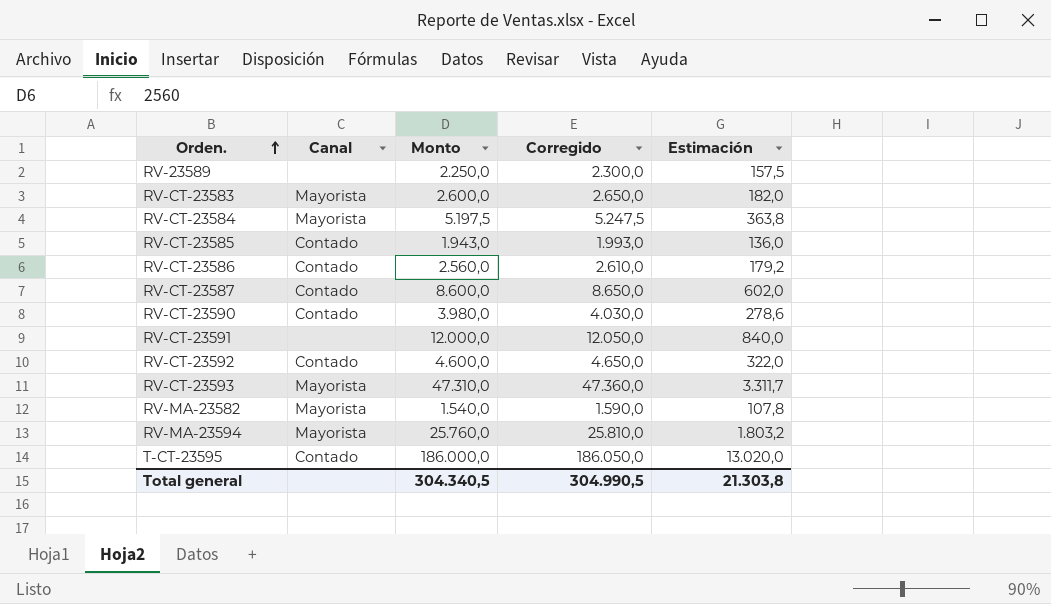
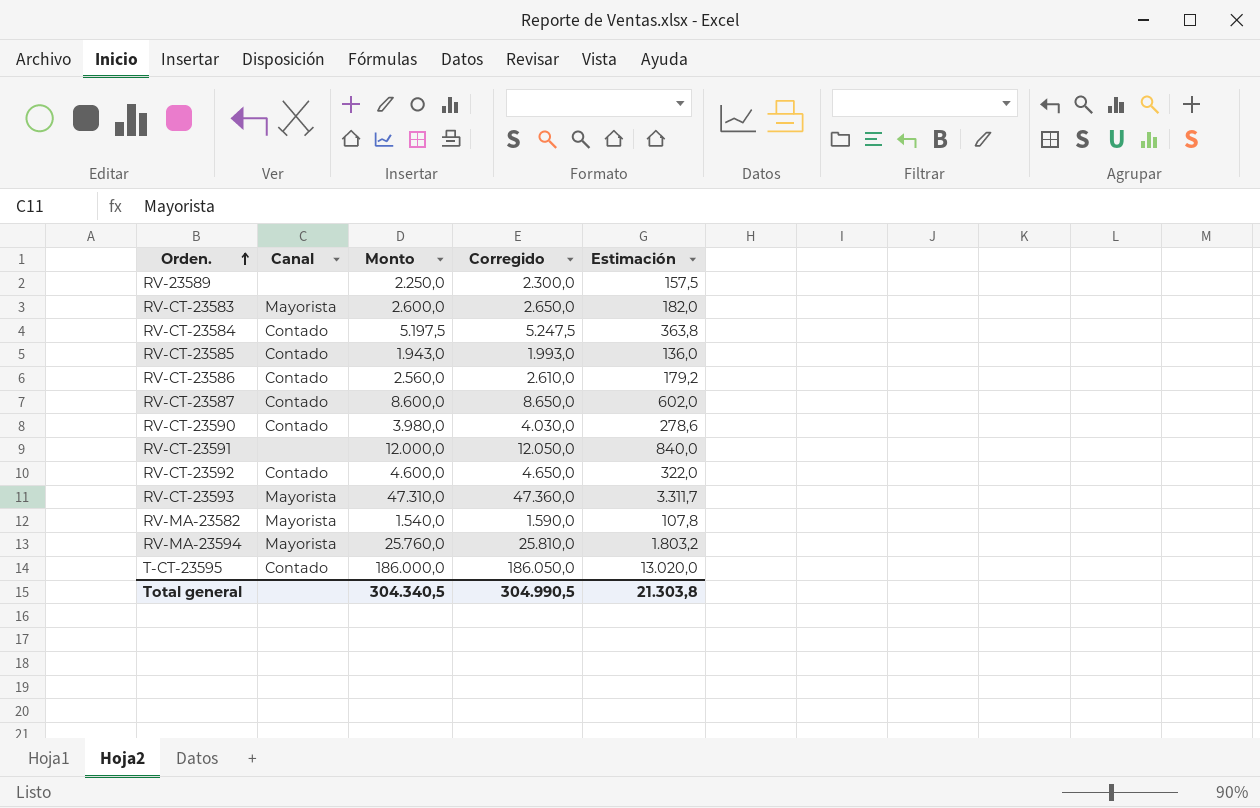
RV-CT-23584 | Canal: Mayorista -> Contado

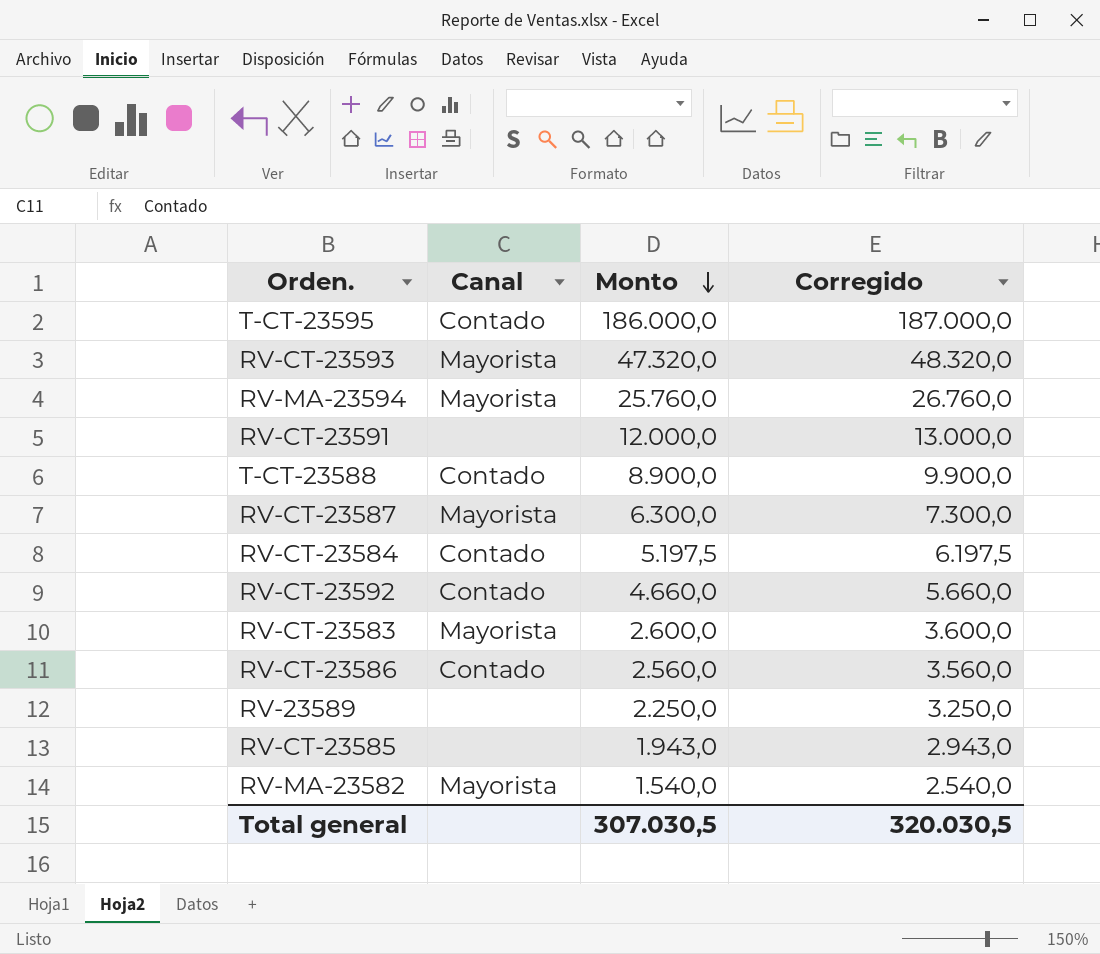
row order: Orden. ascending -> Monto descending
column Estimación | formula: [Monto] * 0,07 -> none
column Corregido | formula: [Monto] + 50 -> [Monto] + 1000
row RV-CT-23590: Contado | 3.980,0 | 4.030,0 | 278,6 -> none
RV-CT-23593 | Monto: 47.310,0 -> 47.320,0
row T-CT-23588: none -> Contado | 8.900,0 | 9.900,0
RV-CT-23587 | Canal: Contado -> Mayorista
RV-CT-23587 | Monto: 8.600,0 -> 6.300,0
RV-CT-23592 | Monto: 4.600,0 -> 4.660,0
RV-CT-23585 | Canal: Contado -> none
Total general | Monto: 304.340,5 -> 307.030,5
Total general | Corregido: 304.990,5 -> 320.030,5

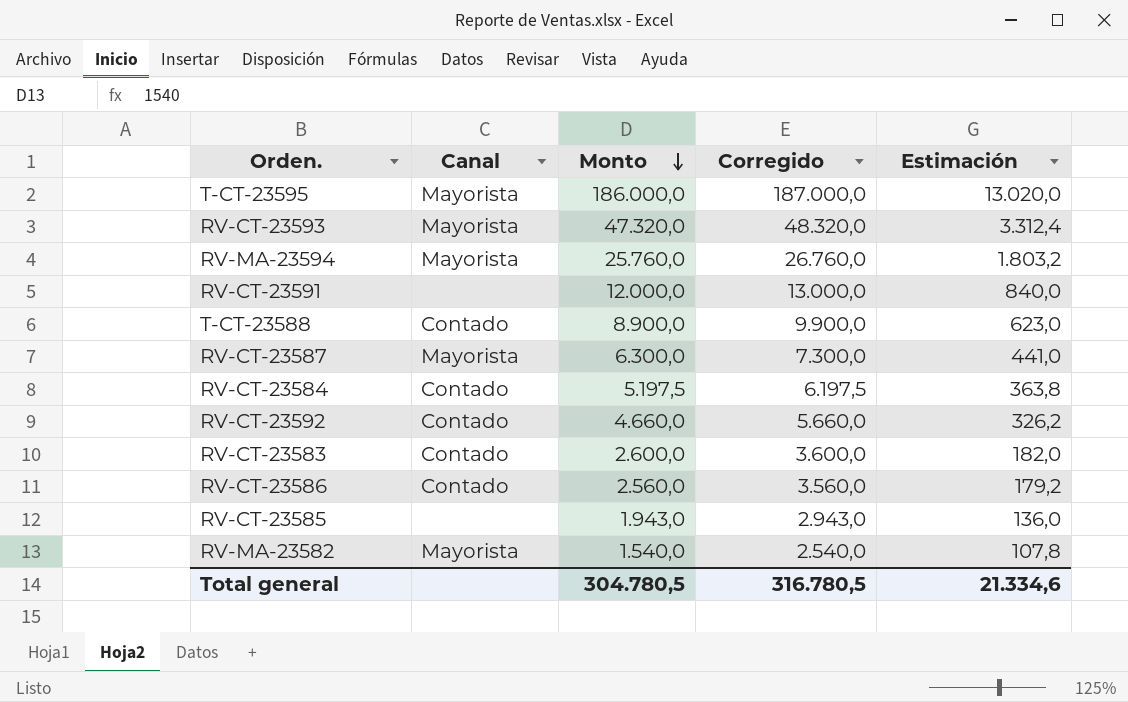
column Estimación | formula: none -> [Monto] * 0,07
row RV-23589: none | 2.250,0 | 3.250,0 -> none
T-CT-23595 | Canal: Contado -> Mayorista
RV-CT-23583 | Canal: Mayorista -> Contado
Total general | Monto: 307.030,5 -> 304.780,5
Total general | Corregido: 320.030,5 -> 316.780,5

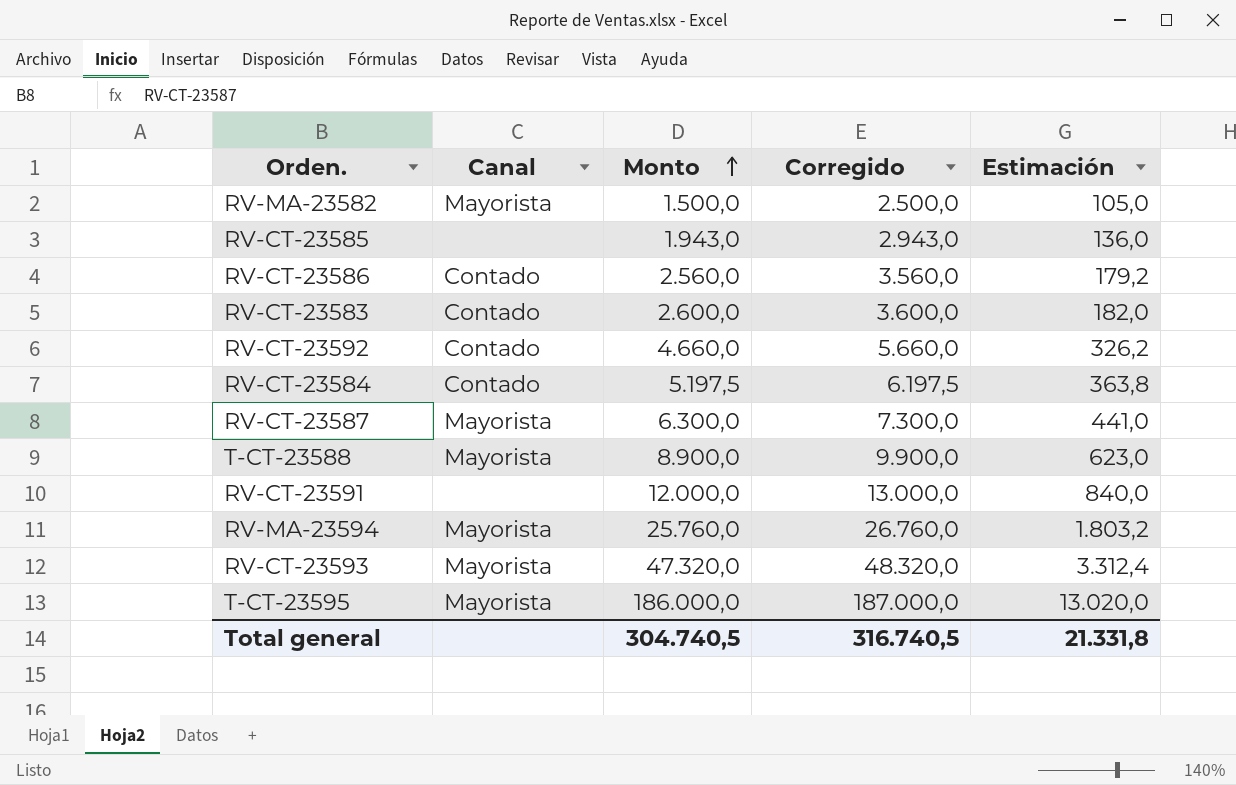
row order: Monto descending -> Monto ascending
RV-MA-23582 | Monto: 1.540,0 -> 1.500,0
RV-MA-23582 | Corregido: 2.540,0 -> 2.500,0
RV-MA-23582 | Estimación: 107,8 -> 105,0
T-CT-23588 | Canal: Contado -> Mayorista
Total general | Monto: 304.780,5 -> 304.740,5
Total general | Corregido: 316.780,5 -> 316.740,5
Total general | Estimación: 21.334,6 -> 21.331,8

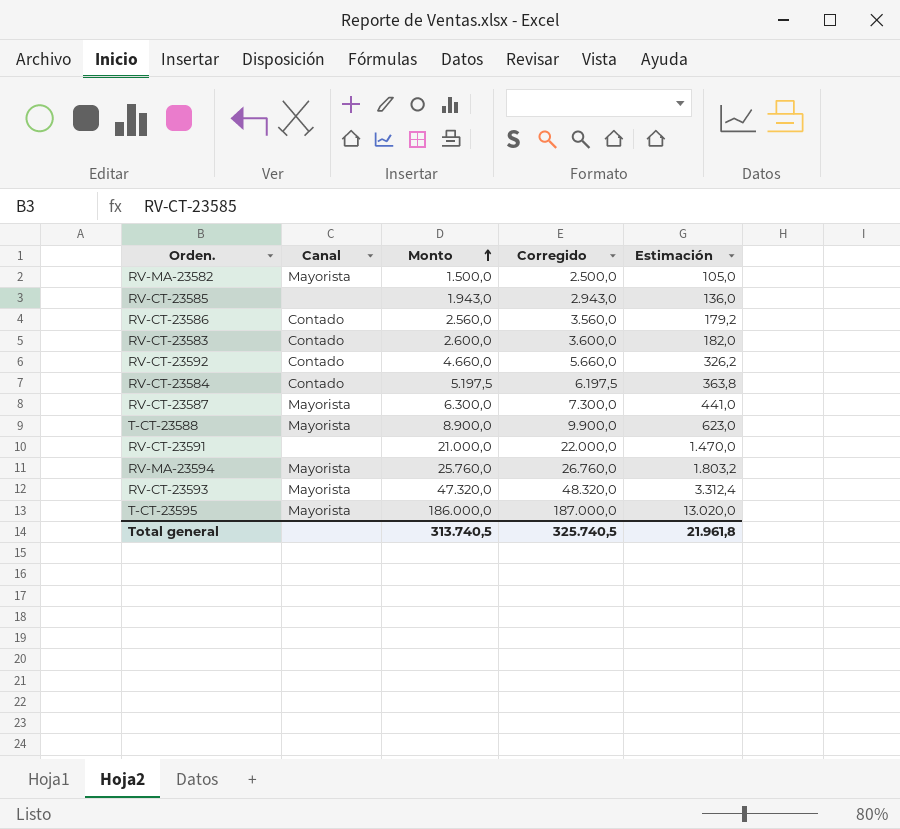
RV-CT-23591 | Monto: 12.000,0 -> 21.000,0
RV-CT-23591 | Corregido: 13.000,0 -> 22.000,0
RV-CT-23591 | Estimación: 840,0 -> 1.470,0
Total general | Monto: 304.740,5 -> 313.740,5
Total general | Corregido: 316.740,5 -> 325.740,5
Total general | Estimación: 21.331,8 -> 21.961,8

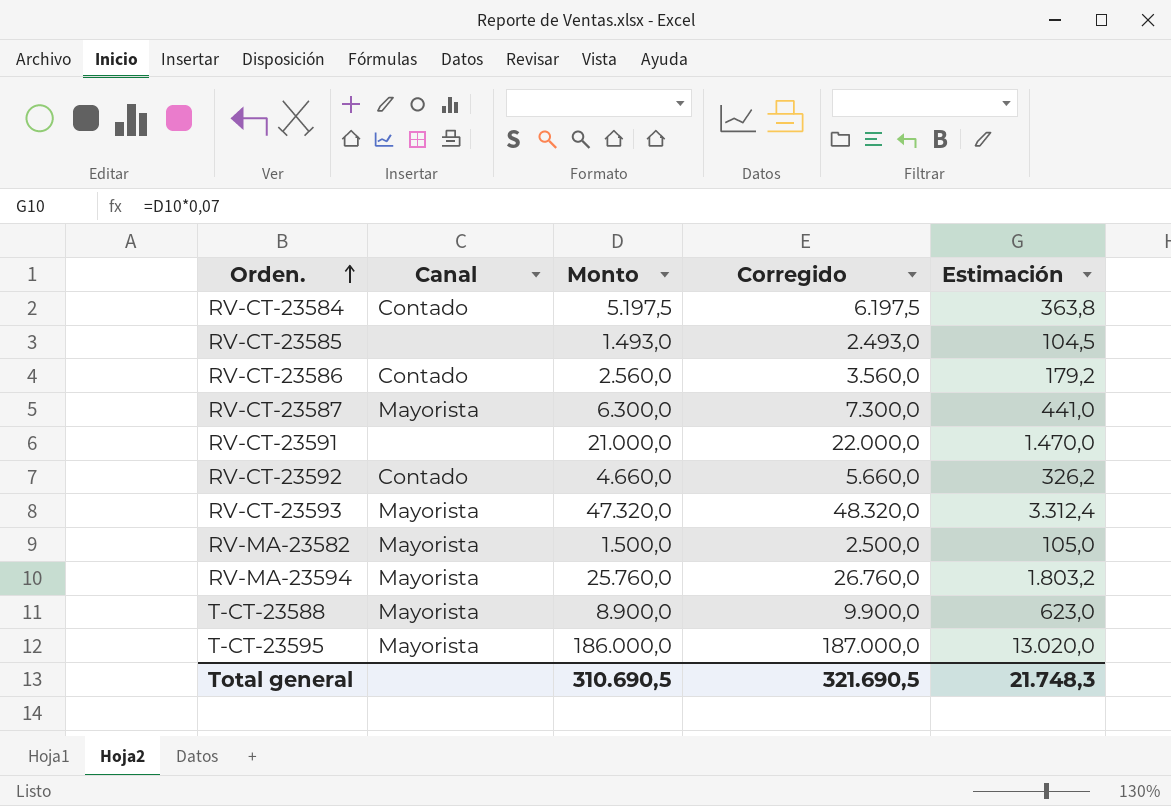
row order: Monto ascending -> Orden. ascending
row RV-CT-23583: Contado | 2.600,0 | 3.600,0 | 182,0 -> none
RV-CT-23585 | Monto: 1.943,0 -> 1.493,0
RV-CT-23585 | Corregido: 2.943,0 -> 2.493,0
RV-CT-23585 | Estimación: 136,0 -> 104,5
Total general | Monto: 313.740,5 -> 310.690,5
Total general | Corregido: 325.740,5 -> 321.690,5
Total general | Estimación: 21.961,8 -> 21.748,3

